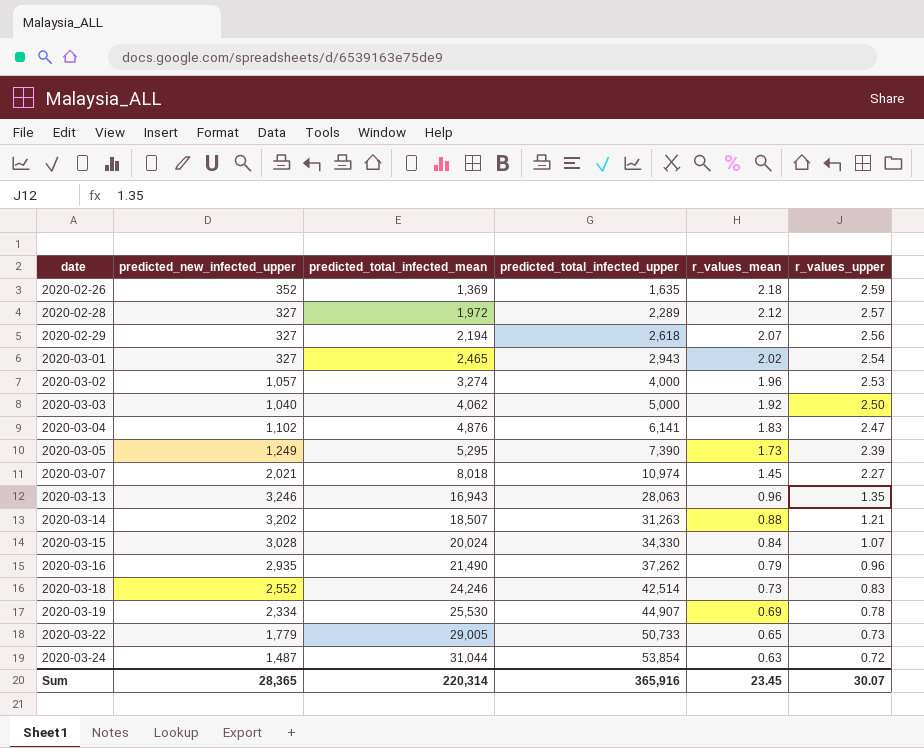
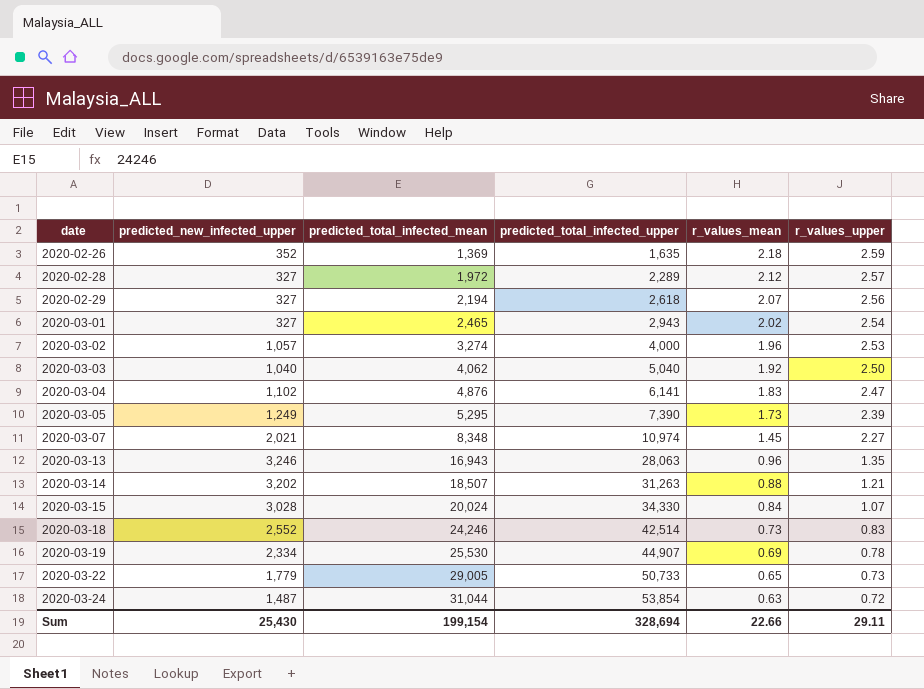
row 2020-03-16: 2,935 | 21,490 | 37,262 | 0.79 | 0.96 -> none
2020-03-03 | predicted_total_infected_upper: 5,000 -> 5,040
2020-03-07 | predicted_total_infected_mean: 8,018 -> 8,348
Sum | predicted_new_infected_upper: 28,365 -> 25,430
Sum | predicted_total_infected_mean: 220,314 -> 199,154
Sum | predicted_total_infected_upper: 365,916 -> 328,694
Sum | r_values_mean: 23.45 -> 22.66
Sum | r_values_upper: 30.07 -> 29.11

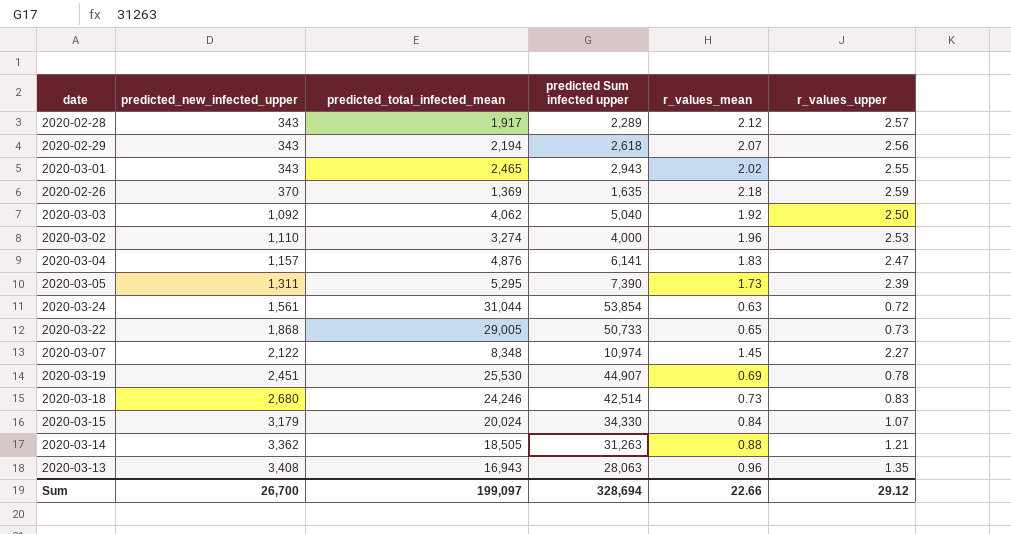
row order: date ascending -> predicted_new_infected_upper ascending
column name: predicted_total_infected_upper -> predicted Sum infected upper
2020-02-28 | predicted_new_infected_upper: 327 -> 343
2020-02-28 | predicted_total_infected_mean: 1,972 -> 1,917
2020-02-29 | predicted_new_infected_upper: 327 -> 343
2020-03-01 | predicted_new_infected_upper: 327 -> 343
2020-03-01 | r_values_upper: 2.54 -> 2.55
2020-02-26 | predicted_new_infected_upper: 352 -> 370
2020-03-03 | predicted_new_infected_upper: 1,040 -> 1,092
2020-03-02 | predicted_new_infected_upper: 1,057 -> 1,110
2020-03-04 | predicted_new_infected_upper: 1,102 -> 1,157
2020-03-05 | predicted_new_infected_upper: 1,249 -> 1,311
2020-03-24 | predicted_new_infected_upper: 1,487 -> 1,561
2020-03-22 | predicted_new_infected_upper: 1,779 -> 1,868
2020-03-07 | predicted_new_infected_upper: 2,021 -> 2,122
2020-03-19 | predicted_new_infected_upper: 2,334 -> 2,451
2020-03-18 | predicted_new_infected_upper: 2,552 -> 2,680
2020-03-15 | predicted_new_infected_upper: 3,028 -> 3,179
2020-03-14 | predicted_new_infected_upper: 3,202 -> 3,362
2020-03-14 | predicted_total_infected_mean: 18,507 -> 18,505
2020-03-13 | predicted_new_infected_upper: 3,246 -> 3,408
Sum | predicted_new_infected_upper: 25,430 -> 26,700
Sum | predicted_total_infected_mean: 199,154 -> 199,097
Sum | r_values_upper: 29.11 -> 29.12

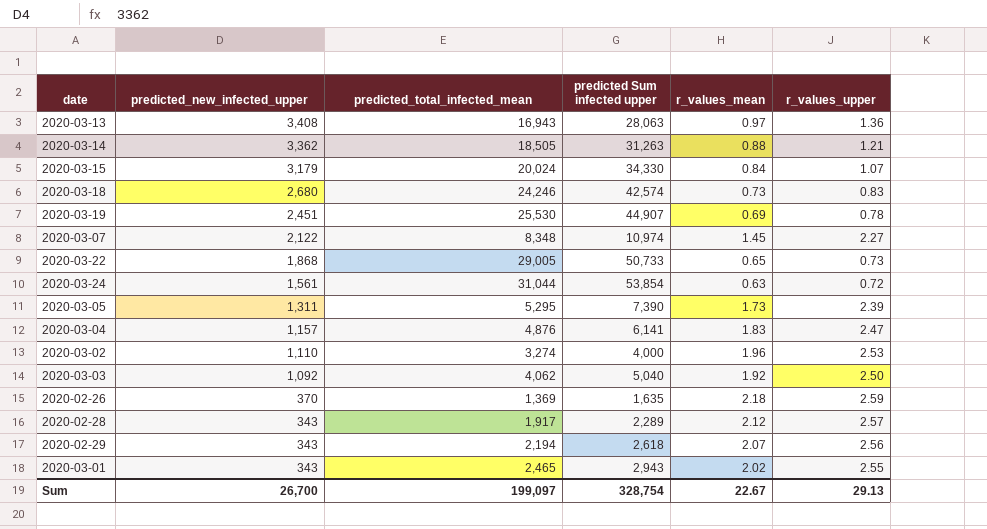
row order: predicted_new_infected_upper ascending -> predicted_new_infected_upper descending
2020-03-13 | r_values_mean: 0.96 -> 0.97
2020-03-13 | r_values_upper: 1.35 -> 1.36
2020-03-18 | predicted Sum infected upper: 42,514 -> 42,574
Sum | predicted Sum infected upper: 328,694 -> 328,754
Sum | r_values_mean: 22.66 -> 22.67
Sum | r_values_upper: 29.12 -> 29.13

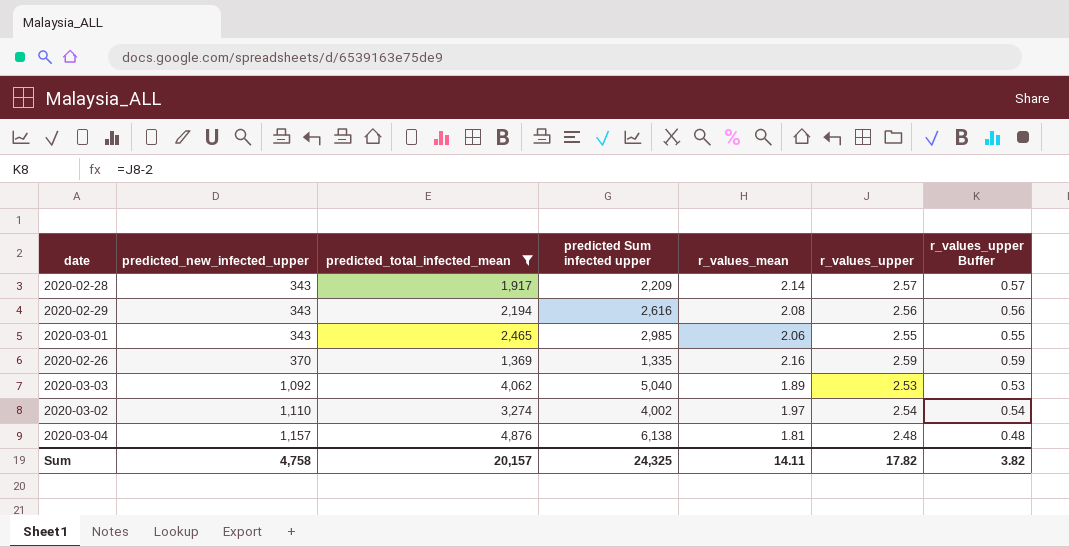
filter: none -> predicted_total_infected_mean <= 4,876
row order: predicted_new_infected_upper descending -> predicted_new_infected_upper ascending
column r_values_upper Buffer | formula: none -> [r_values_upper] - 2
2020-02-28 | predicted Sum infected upper: 2,289 -> 2,209
2020-02-28 | r_values_mean: 2.12 -> 2.14
2020-02-29 | predicted Sum infected upper: 2,618 -> 2,616
2020-02-29 | r_values_mean: 2.07 -> 2.08
2020-03-01 | predicted Sum infected upper: 2,943 -> 2,985
2020-03-01 | r_values_mean: 2.02 -> 2.06
2020-02-26 | predicted Sum infected upper: 1,635 -> 1,335
2020-02-26 | r_values_mean: 2.18 -> 2.16
2020-03-03 | r_values_mean: 1.92 -> 1.89
2020-03-03 | r_values_upper: 2.50 -> 2.53
2020-03-02 | predicted Sum infected upper: 4,000 -> 4,002
2020-03-02 | r_values_mean: 1.96 -> 1.97
2020-03-02 | r_values_upper: 2.53 -> 2.54
2020-03-04 | predicted Sum infected upper: 6,141 -> 6,138
2020-03-04 | r_values_mean: 1.83 -> 1.81
2020-03-04 | r_values_upper: 2.47 -> 2.48
Sum | predicted_new_infected_upper: 26,700 -> 4,758
Sum | predicted_total_infected_mean: 199,097 -> 20,157
Sum | predicted Sum infected upper: 328,754 -> 24,325
Sum | r_values_mean: 22.67 -> 14.11
Sum | r_values_upper: 29.13 -> 17.82

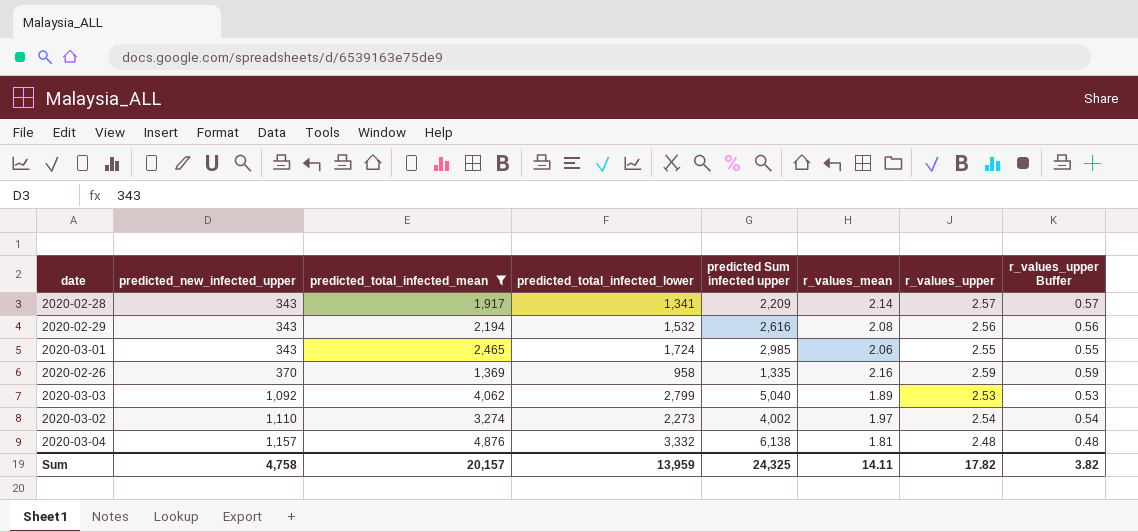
column predicted_total_infected_lower | position: none -> 4

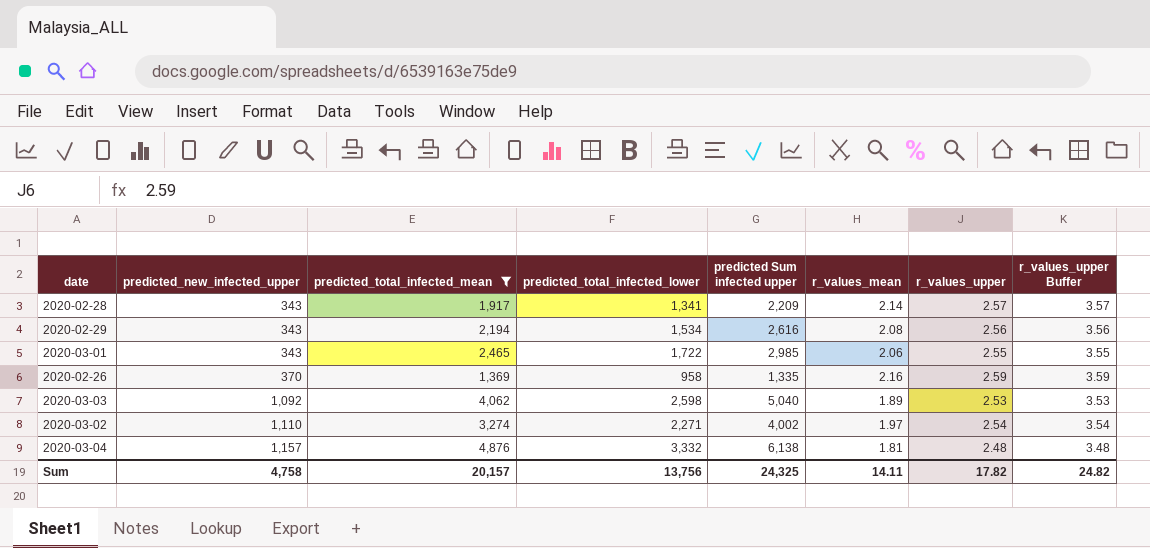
column r_values_upper Buffer | formula: [r_values_upper] - 2 -> [r_values_upper] + 1
2020-02-29 | predicted_total_infected_lower: 1,532 -> 1,534
2020-03-01 | predicted_total_infected_lower: 1,724 -> 1,722
2020-03-03 | predicted_total_infected_lower: 2,799 -> 2,598
2020-03-02 | predicted_total_infected_lower: 2,273 -> 2,271
Sum | predicted_total_infected_lower: 13,959 -> 13,756
Sum | r_values_upper Buffer: 3.82 -> 24.82

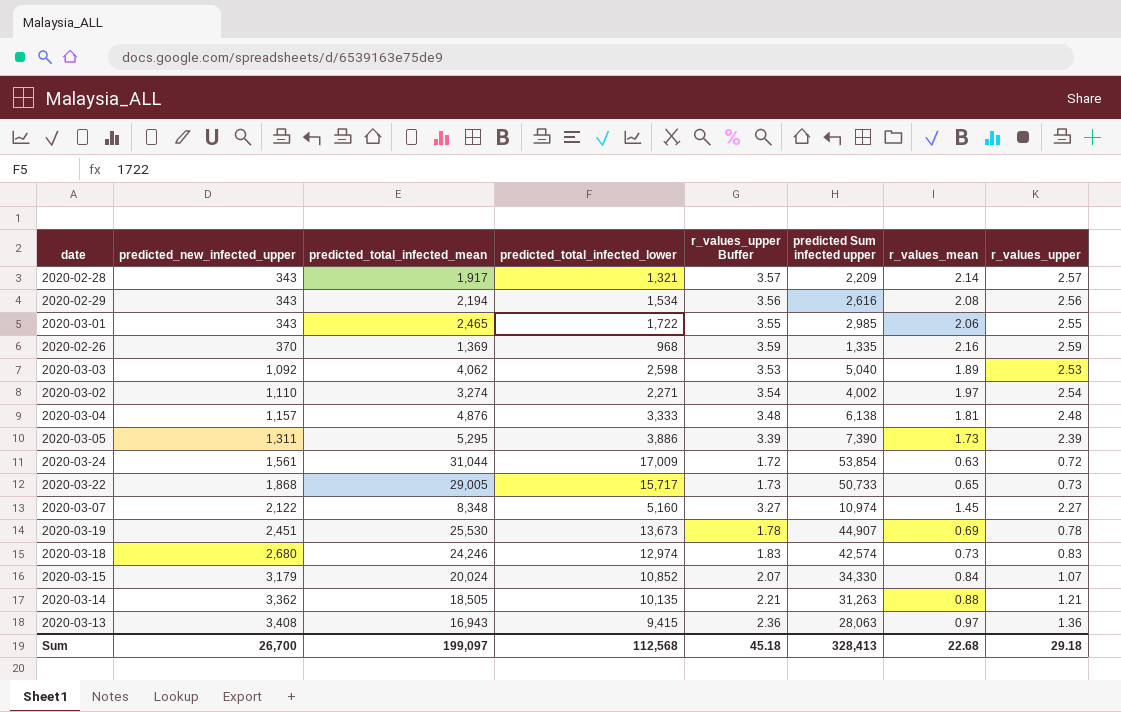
filter: predicted_total_infected_mean <= 4,876 -> none
column r_values_upper Buffer | position: 8 -> 5
2020-02-28 | predicted_total_infected_lower: 1,341 -> 1,321
2020-02-26 | predicted_total_infected_lower: 958 -> 968
2020-03-04 | predicted_total_infected_lower: 3,332 -> 3,333
Sum | predicted_new_infected_upper: 4,758 -> 26,700
Sum | predicted_total_infected_mean: 20,157 -> 199,097
Sum | predicted_total_infected_lower: 13,756 -> 112,568
Sum | r_values_upper Buffer: 24.82 -> 45.18
Sum | predicted Sum infected upper: 24,325 -> 328,413
Sum | r_values_mean: 14.11 -> 22.68
Sum | r_values_upper: 17.82 -> 29.18

